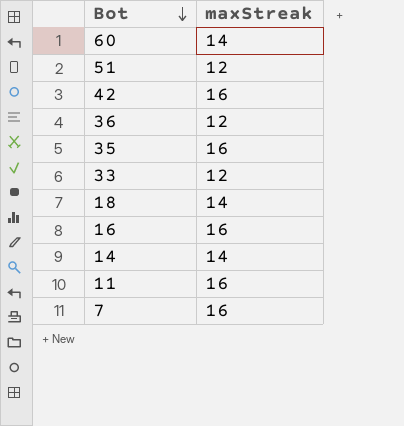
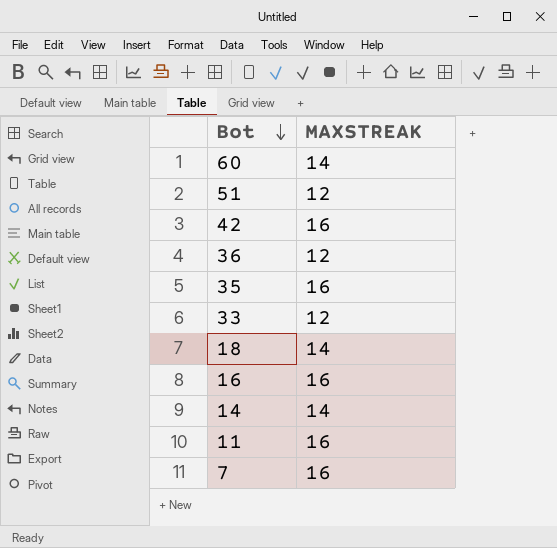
column name: maxStreak -> MAXSTREAK

